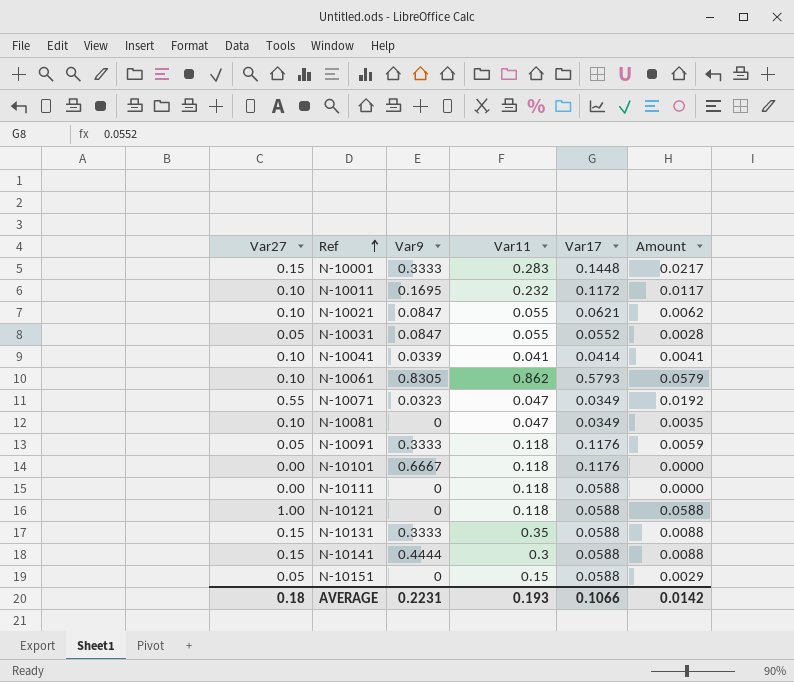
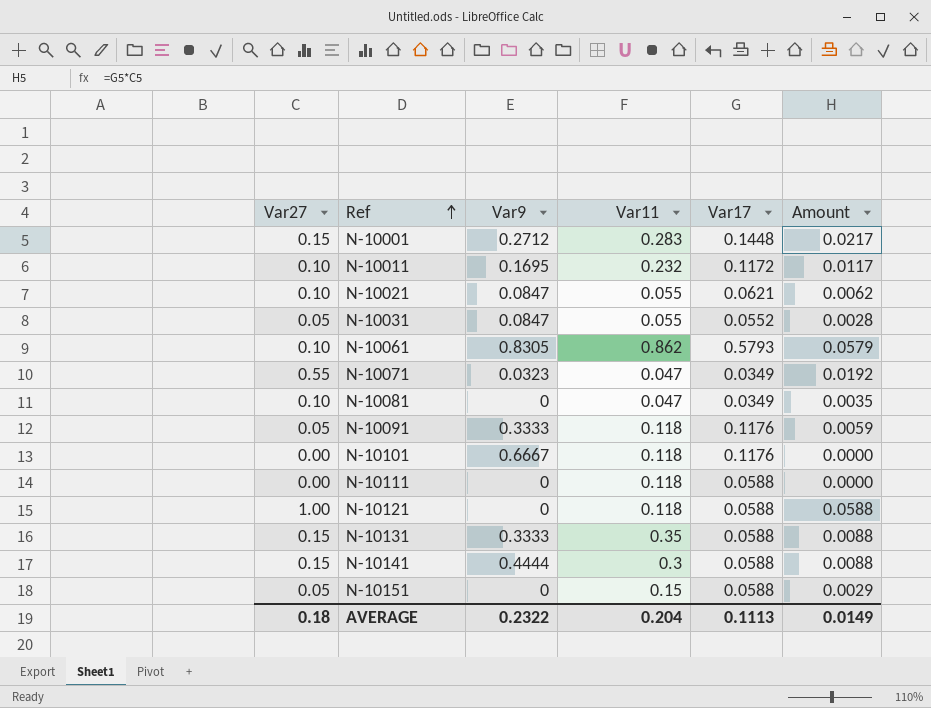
row N-10041: 0.10 | 0.0339 | 0.041 | 0.0414 | 0.0041 -> none
N-10001 | Var9: 0.3333 -> 0.2712
AVERAGE | Var9: 0.2231 -> 0.2322
AVERAGE | Var11: 0.193 -> 0.204
AVERAGE | Var17: 0.1066 -> 0.1113
AVERAGE | Amount: 0.0142 -> 0.0149

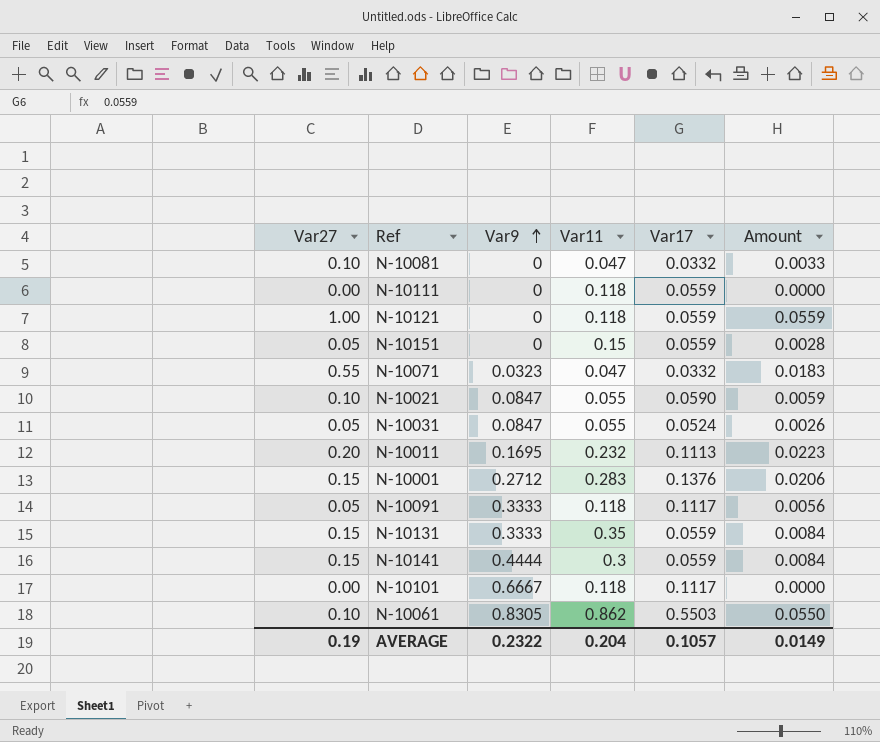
row order: Ref ascending -> Var9 ascending
N-10081 | Var17: 0.0349 -> 0.0332
N-10081 | Amount: 0.0035 -> 0.0033
N-10111 | Var17: 0.0588 -> 0.0559
N-10121 | Var17: 0.0588 -> 0.0559
N-10121 | Amount: 0.0588 -> 0.0559
N-10151 | Var17: 0.0588 -> 0.0559
N-10151 | Amount: 0.0029 -> 0.0028
N-10071 | Var17: 0.0349 -> 0.0332
N-10071 | Amount: 0.0192 -> 0.0183
N-10021 | Var17: 0.0621 -> 0.0590
N-10021 | Amount: 0.0062 -> 0.0059
N-10031 | Var17: 0.0552 -> 0.0524
N-10031 | Amount: 0.0028 -> 0.0026
N-10011 | Var27: 0.10 -> 0.20
N-10011 | Var17: 0.1172 -> 0.1113
N-10011 | Amount: 0.0117 -> 0.0223
N-10001 | Var17: 0.1448 -> 0.1376
N-10001 | Amount: 0.0217 -> 0.0206
N-10091 | Var17: 0.1176 -> 0.1117
N-10091 | Amount: 0.0059 -> 0.0056
N-10131 | Var17: 0.0588 -> 0.0559
N-10131 | Amount: 0.0088 -> 0.0084
N-10141 | Var17: 0.0588 -> 0.0559
N-10141 | Amount: 0.0088 -> 0.0084
N-10101 | Var17: 0.1176 -> 0.1117
N-10061 | Var17: 0.5793 -> 0.5503
N-10061 | Amount: 0.0579 -> 0.0550
AVERAGE | Var27: 0.18 -> 0.19
AVERAGE | Var17: 0.1113 -> 0.1057

